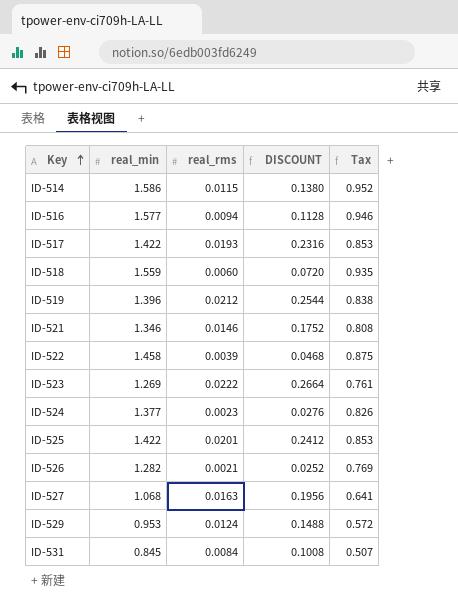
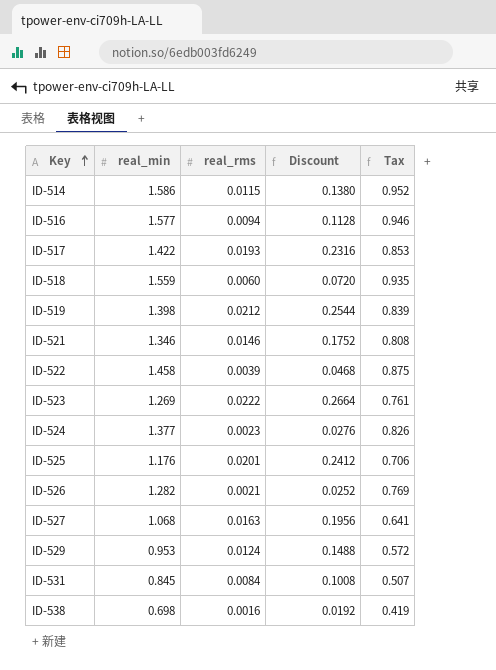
column name: DISCOUNT -> Discount
ID-519 | real_min: 1.396 -> 1.398
ID-519 | Tax: 0.838 -> 0.839
ID-525 | real_min: 1.422 -> 1.176
ID-525 | Tax: 0.853 -> 0.706
row ID-538: none -> 0.698 | 0.0016 | 0.0192 | 0.419

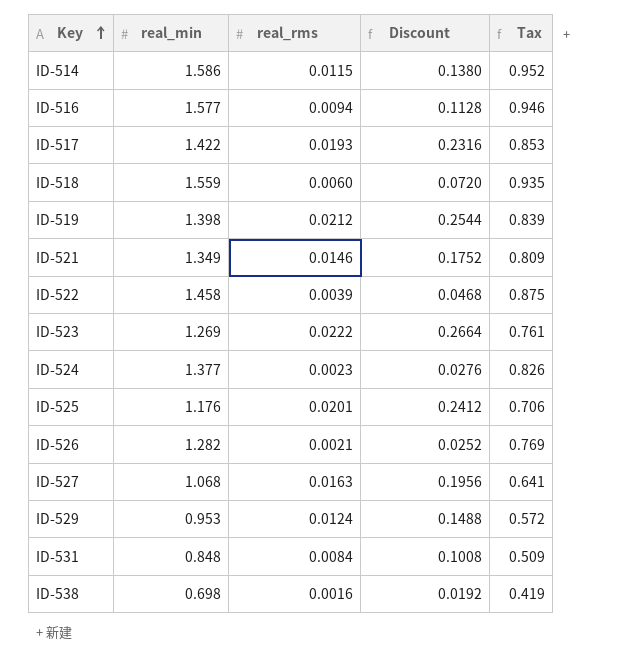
ID-521 | real_min: 1.346 -> 1.349
ID-521 | Tax: 0.808 -> 0.809
ID-531 | real_min: 0.845 -> 0.848
ID-531 | Tax: 0.507 -> 0.509

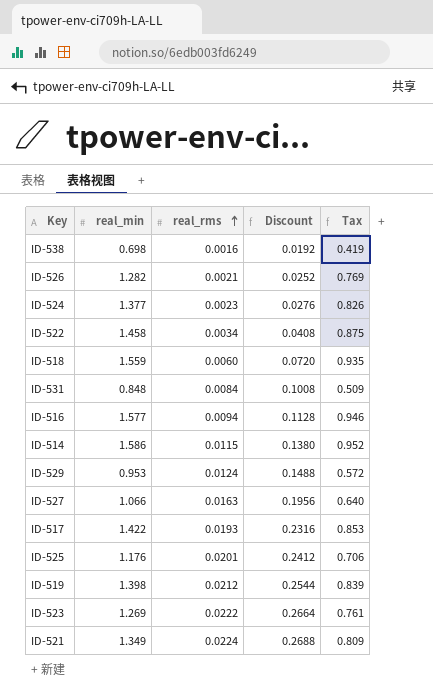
row order: Key ascending -> real_rms ascending
ID-522 | real_rms: 0.0039 -> 0.0034
ID-522 | Discount: 0.0468 -> 0.0408
ID-527 | real_min: 1.068 -> 1.066
ID-527 | Tax: 0.641 -> 0.640
ID-521 | real_rms: 0.0146 -> 0.0224
ID-521 | Discount: 0.1752 -> 0.2688

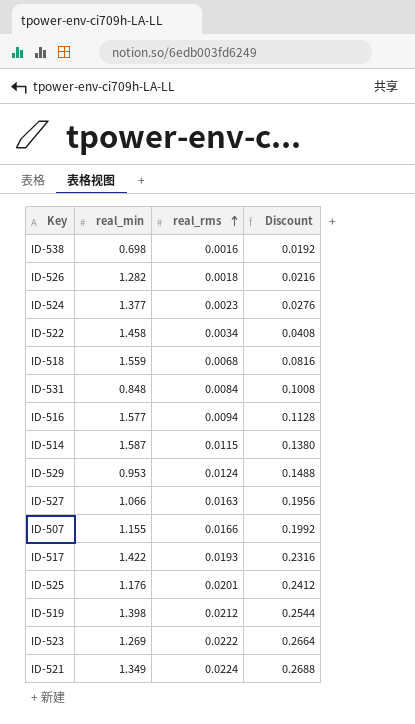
column Tax | formula: [real_min] * 0.6 -> none
ID-526 | real_rms: 0.0021 -> 0.0018
ID-526 | Discount: 0.0252 -> 0.0216
ID-518 | real_rms: 0.0060 -> 0.0068
ID-518 | Discount: 0.0720 -> 0.0816
ID-514 | real_min: 1.586 -> 1.587
row ID-507: none -> 1.155 | 0.0166 | 0.1992

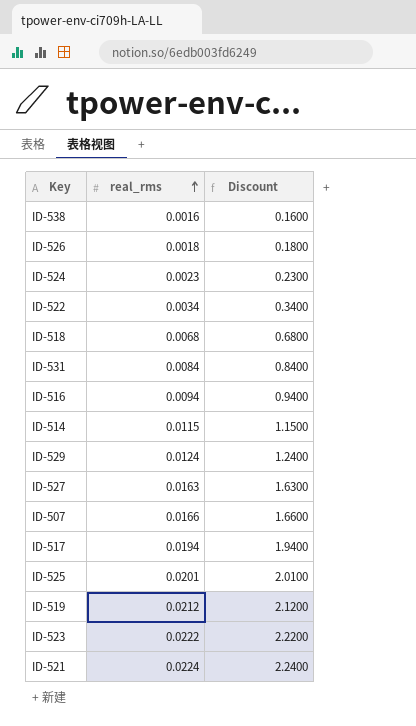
column real_min | position: 2 -> none
column Discount | formula: [real_rms] * 12 -> [real_rms] * 100
ID-517 | real_rms: 0.0193 -> 0.0194

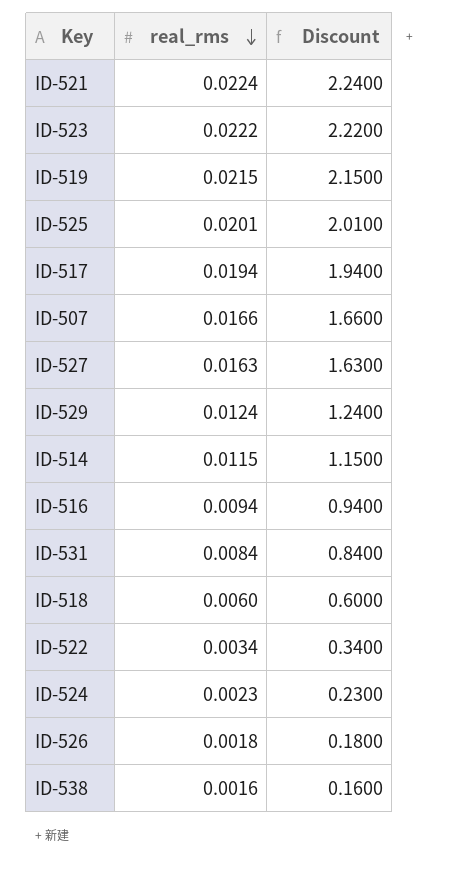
row order: real_rms ascending -> real_rms descending
ID-519 | real_rms: 0.0212 -> 0.0215
ID-519 | Discount: 2.1200 -> 2.1500
ID-518 | real_rms: 0.0068 -> 0.0060
ID-518 | Discount: 0.6800 -> 0.6000

